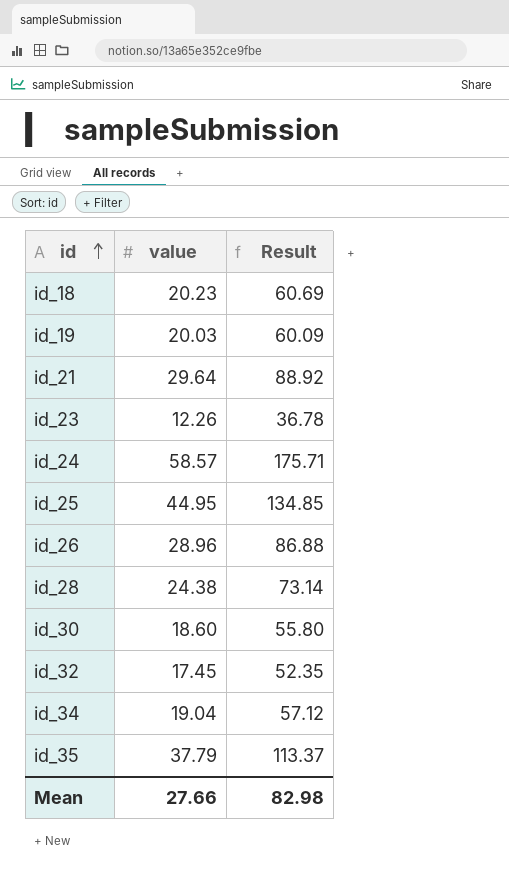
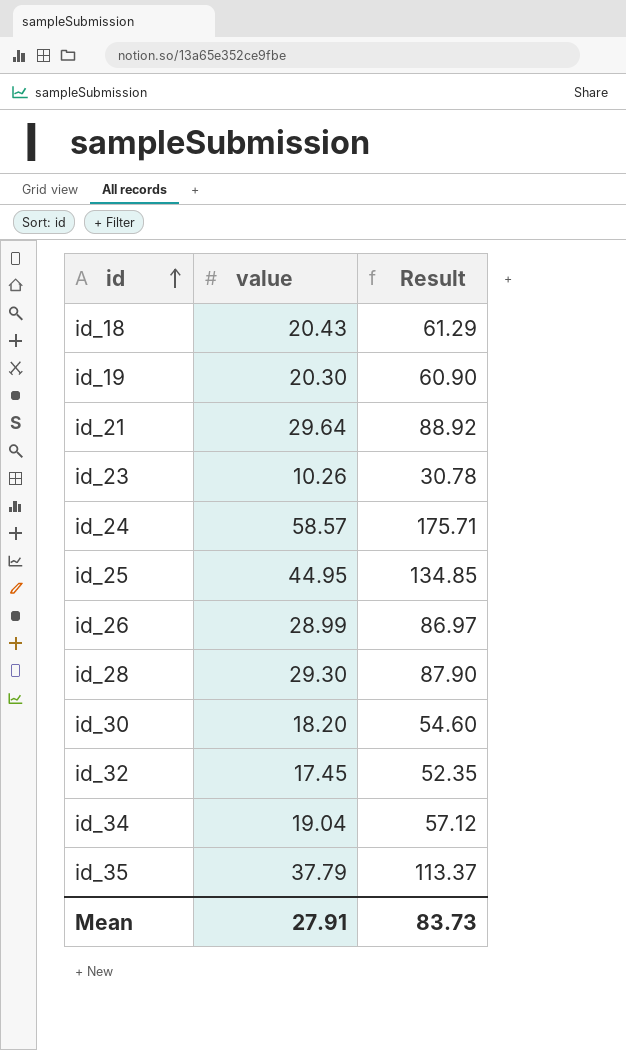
id_18 | value: 20.23 -> 20.43
id_18 | Result: 60.69 -> 61.29
id_19 | value: 20.03 -> 20.30
id_19 | Result: 60.09 -> 60.90
id_23 | value: 12.26 -> 10.26
id_23 | Result: 36.78 -> 30.78
id_26 | value: 28.96 -> 28.99
id_26 | Result: 86.88 -> 86.97
id_28 | value: 24.38 -> 29.30
id_28 | Result: 73.14 -> 87.90
id_30 | value: 18.60 -> 18.20
id_30 | Result: 55.80 -> 54.60
Mean | value: 27.66 -> 27.91
Mean | Result: 82.98 -> 83.73

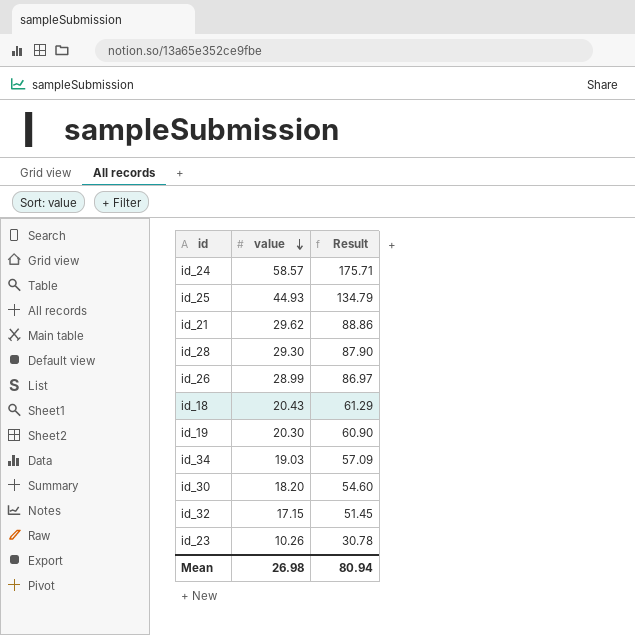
row order: id ascending -> value descending
row id_35: 37.79 | 113.37 -> none
id_25 | value: 44.95 -> 44.93
id_25 | Result: 134.85 -> 134.79
id_21 | value: 29.64 -> 29.62
id_21 | Result: 88.92 -> 88.86
id_34 | value: 19.04 -> 19.03
id_34 | Result: 57.12 -> 57.09
id_32 | value: 17.45 -> 17.15
id_32 | Result: 52.35 -> 51.45
Mean | value: 27.91 -> 26.98
Mean | Result: 83.73 -> 80.94

